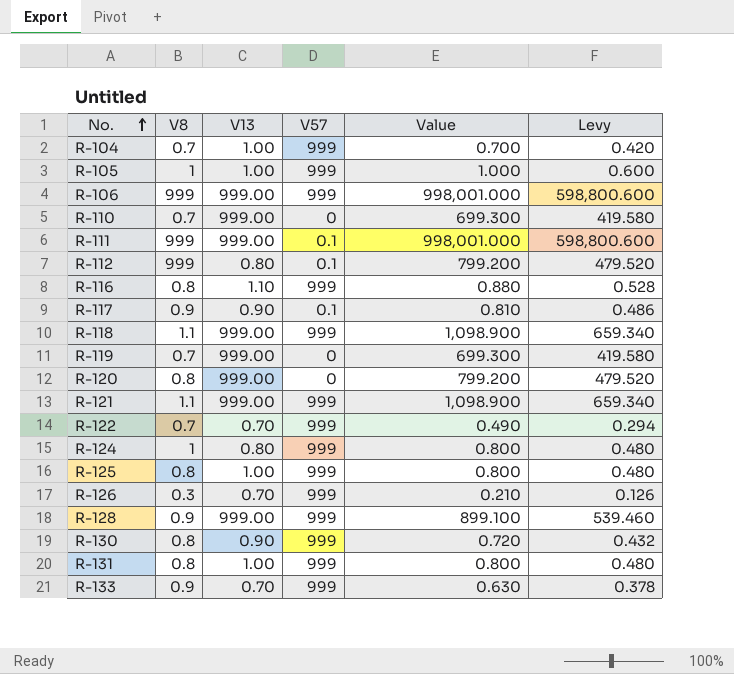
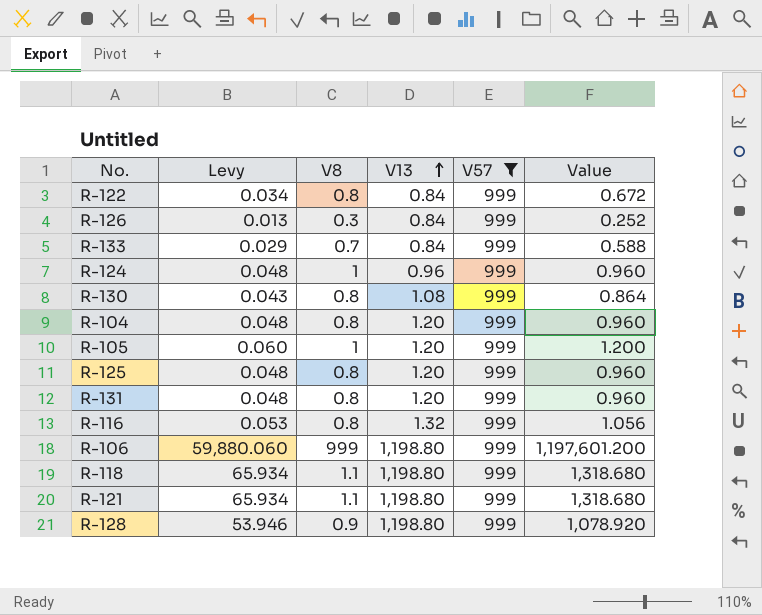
filter: none -> V57 = 999
row order: No. ascending -> V13 ascending
column Levy | formula: [Value] * 0.6 -> [Value] * 0.05
column Levy | position: 6 -> 2
R-122 | V8: 0.7 -> 0.8
R-122 | V13: 0.70 -> 0.84
R-122 | Value: 0.490 -> 0.672
R-126 | V13: 0.70 -> 0.84
R-126 | Value: 0.210 -> 0.252
R-133 | V8: 0.9 -> 0.7
R-133 | V13: 0.70 -> 0.84
R-133 | Value: 0.630 -> 0.588
R-124 | V13: 0.80 -> 0.96
R-124 | Value: 0.800 -> 0.960
R-130 | V13: 0.90 -> 1.08
R-130 | Value: 0.720 -> 0.864
R-104 | V8: 0.7 -> 0.8
R-104 | V13: 1.00 -> 1.20
R-104 | Value: 0.700 -> 0.960
R-105 | V13: 1.00 -> 1.20
R-105 | Value: 1.000 -> 1.200
R-125 | V13: 1.00 -> 1.20
R-125 | Value: 0.800 -> 0.960
R-131 | V13: 1.00 -> 1.20
R-131 | Value: 0.800 -> 0.960
R-116 | V13: 1.10 -> 1.32
R-116 | Value: 0.880 -> 1.056
R-106 | V13: 999.00 -> 1,198.80
R-106 | Value: 998,001.000 -> 1,197,601.200
R-118 | V13: 999.00 -> 1,198.80
R-118 | Value: 1,098.900 -> 1,318.680
R-121 | V13: 999.00 -> 1,198.80
R-121 | Value: 1,098.900 -> 1,318.680
R-128 | V13: 999.00 -> 1,198.80
R-128 | Value: 899.100 -> 1,078.920

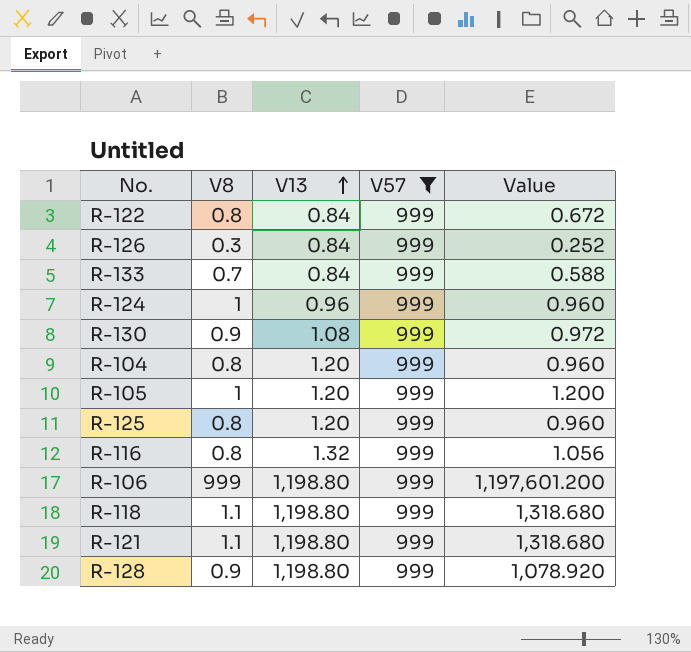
column Levy | formula: [Value] * 0.05 -> none
row R-131: 0.048 | 0.8 | 1.20 | 999 | 0.960 -> none
R-130 | V8: 0.8 -> 0.9
R-130 | Value: 0.864 -> 0.972

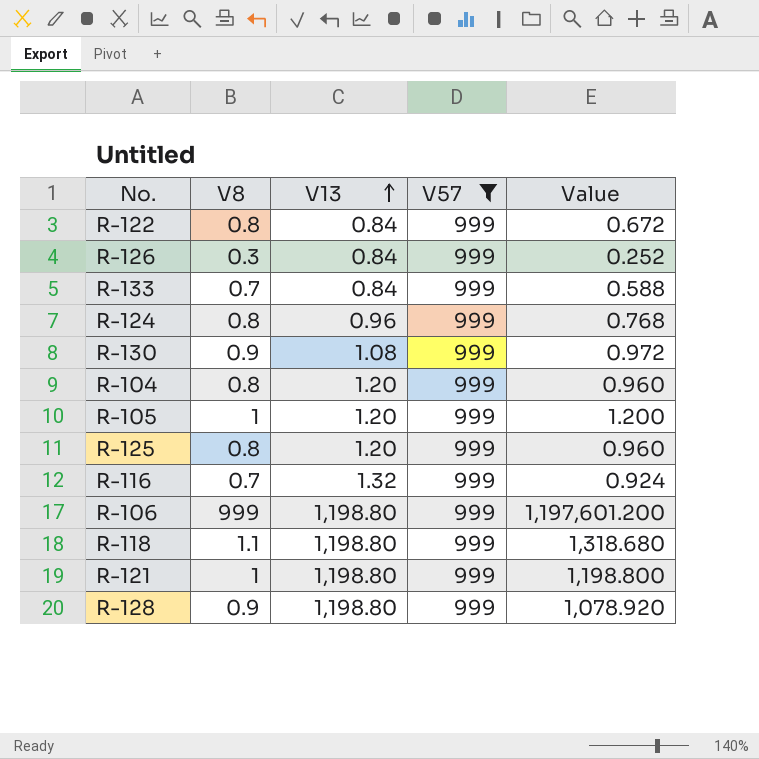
R-124 | V8: 1 -> 0.8
R-124 | Value: 0.960 -> 0.768
R-116 | V8: 0.8 -> 0.7
R-116 | Value: 1.056 -> 0.924
R-121 | V8: 1.1 -> 1
R-121 | Value: 1,318.680 -> 1,198.800

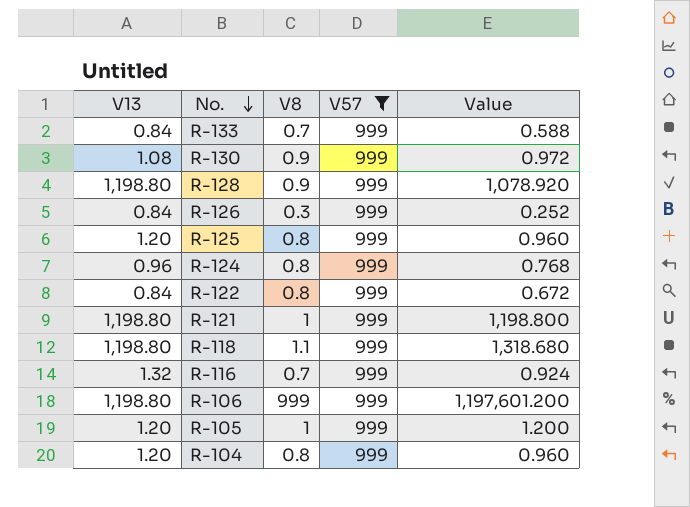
row order: V13 ascending -> No. descending
column V13 | position: 3 -> 1

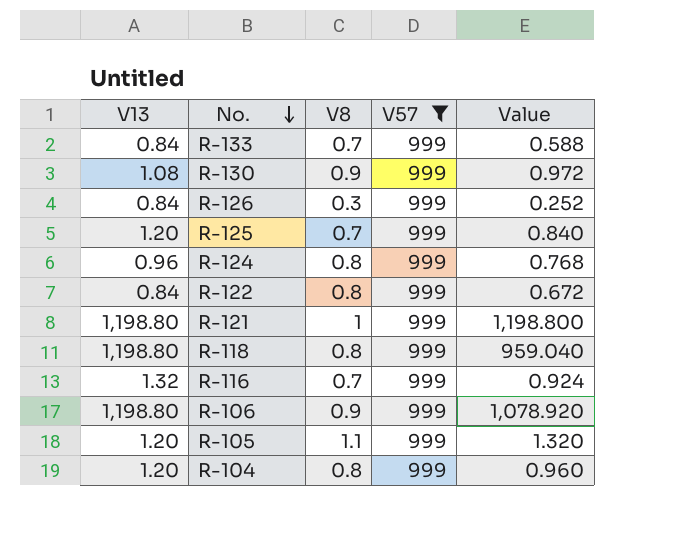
row R-128: 1,198.80 | 0.9 | 999 | 1,078.920 -> none
R-125 | V8: 0.8 -> 0.7
R-125 | Value: 0.960 -> 0.840
R-118 | V8: 1.1 -> 0.8
R-118 | Value: 1,318.680 -> 959.040
R-106 | V8: 999 -> 0.9
R-106 | Value: 1,197,601.200 -> 1,078.920
R-105 | V8: 1 -> 1.1
R-105 | Value: 1.200 -> 1.320

